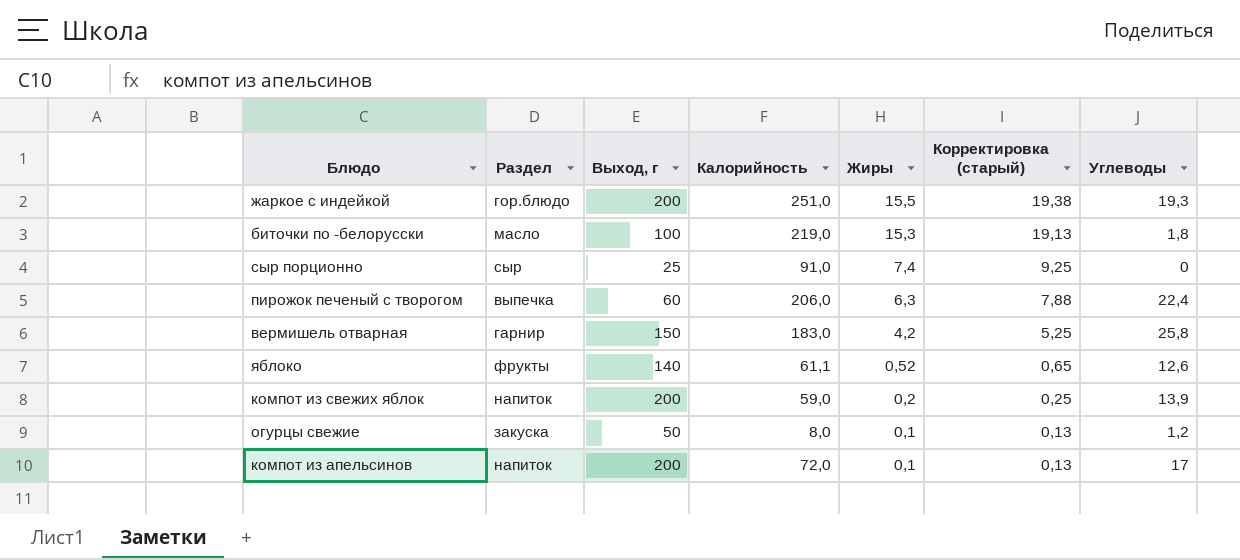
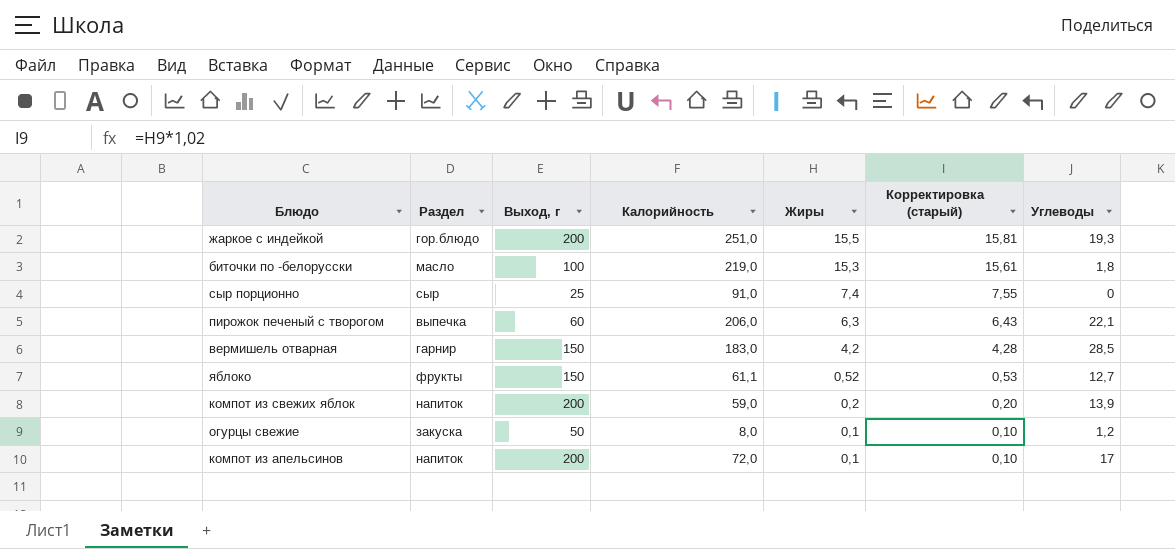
column Корректировка (старый) | formula: [Жиры] * 1,25 -> [Жиры] * 1,02
пирожок печеный с творогом | Углеводы: 22,4 -> 22,1
вермишель отварная | Углеводы: 25,8 -> 28,5
яблоко | Выход, г: 140 -> 150
яблоко | Углеводы: 12,6 -> 12,7

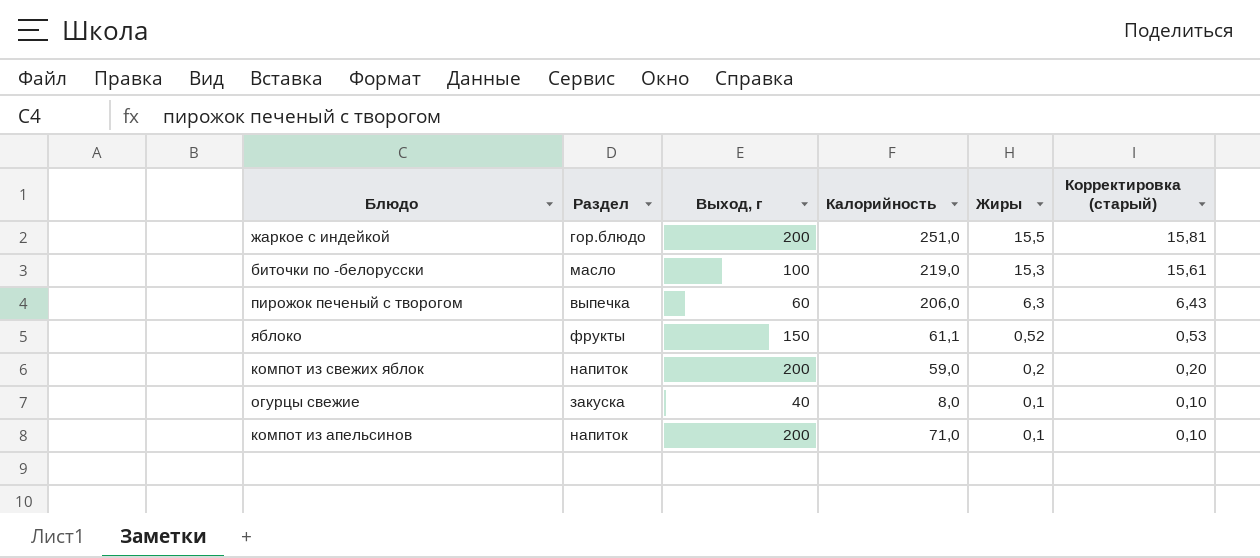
column Углеводы | position: 7 -> none
row сыр порционно: сыр | 25 | 91,0 | 7,4 | 7,55 | 0 -> none
row вермишель отварная: гарнир | 150 | 183,0 | 4,2 | 4,28 | 28,5 -> none
огурцы свежие | Выход, г: 50 -> 40
компот из апельсинов | Калорийность: 72,0 -> 71,0

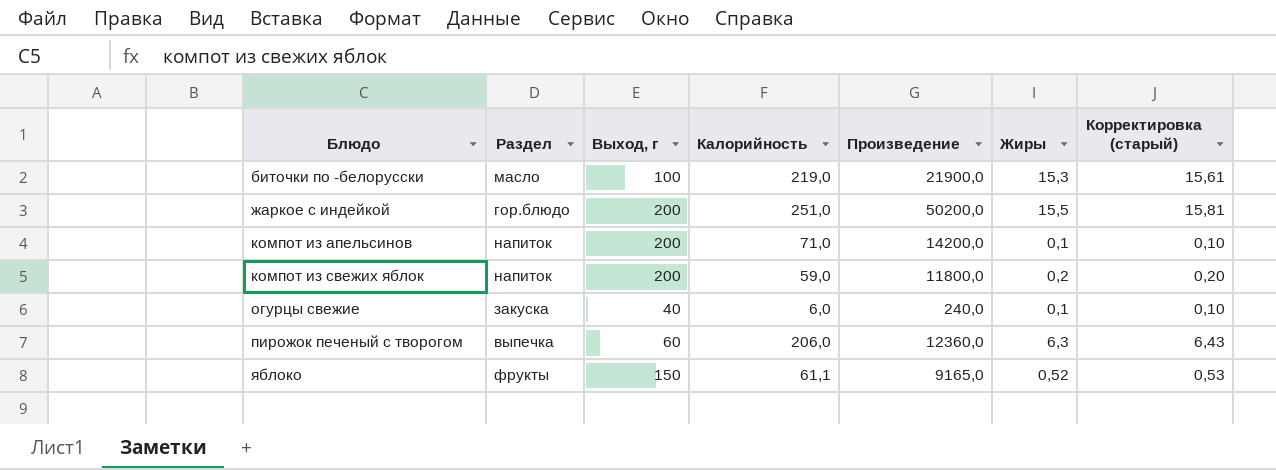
row order: Жиры descending -> Блюдо ascending
column Произведение | formula: none -> [Выход, г] * [Калорийность]
огурцы свежие | Калорийность: 8,0 -> 6,0

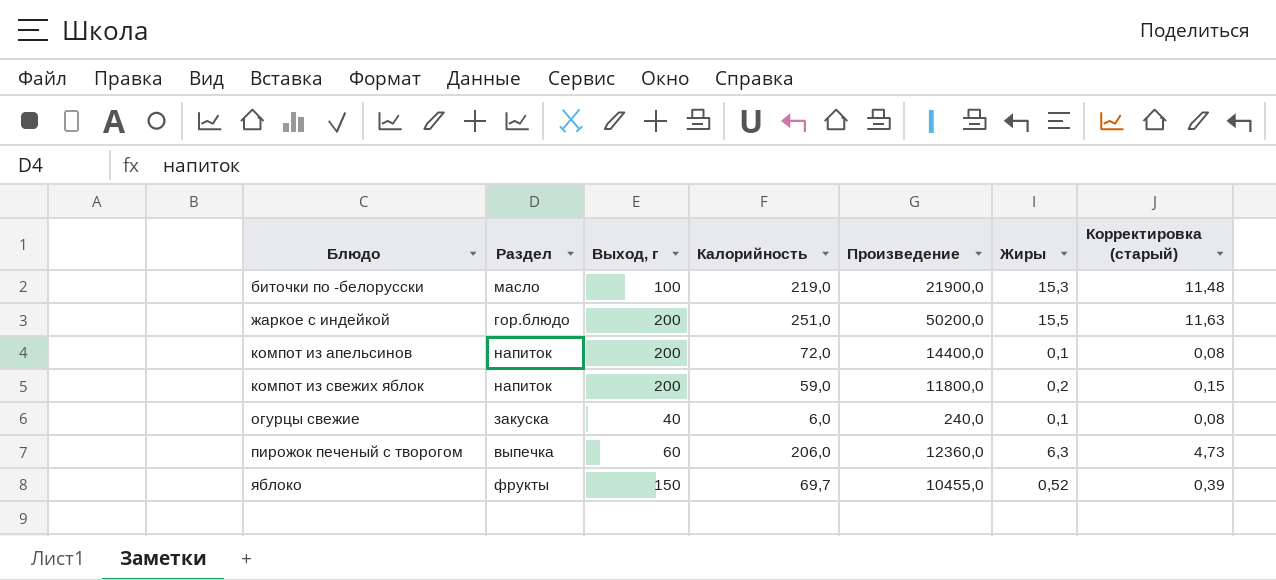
column Корректировка (старый) | formula: [Жиры] * 1,02 -> [Жиры] * 0,75
компот из апельсинов | Калорийность: 71,0 -> 72,0
компот из апельсинов | Произведение: 14200,0 -> 14400,0
яблоко | Калорийность: 61,1 -> 69,7
яблоко | Произведение: 9165,0 -> 10455,0

